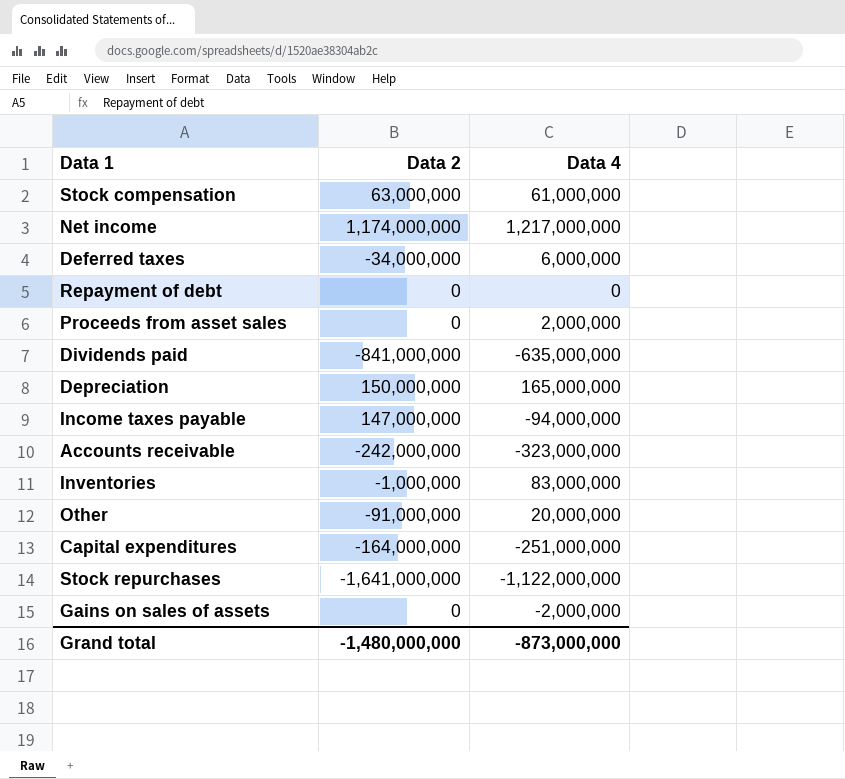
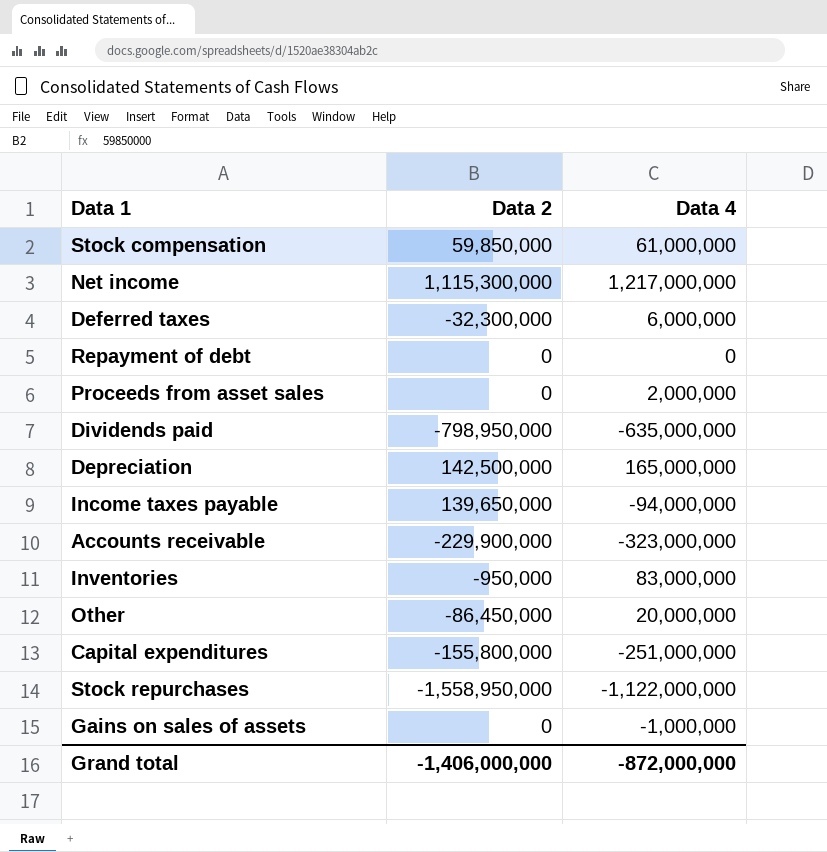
Stock compensation | Data 2: 63,000,000 -> 59,850,000
Net income | Data 2: 1,174,000,000 -> 1,115,300,000
Deferred taxes | Data 2: -34,000,000 -> -32,300,000
Dividends paid | Data 2: -841,000,000 -> -798,950,000
Depreciation | Data 2: 150,000,000 -> 142,500,000
Income taxes payable | Data 2: 147,000,000 -> 139,650,000
Accounts receivable | Data 2: -242,000,000 -> -229,900,000
Inventories | Data 2: -1,000,000 -> -950,000
Other | Data 2: -91,000,000 -> -86,450,000
Capital expenditures | Data 2: -164,000,000 -> -155,800,000
Stock repurchases | Data 2: -1,641,000,000 -> -1,558,950,000
Gains on sales of assets | Data 4: -2,000,000 -> -1,000,000
Grand total | Data 2: -1,480,000,000 -> -1,406,000,000
Grand total | Data 4: -873,000,000 -> -872,000,000

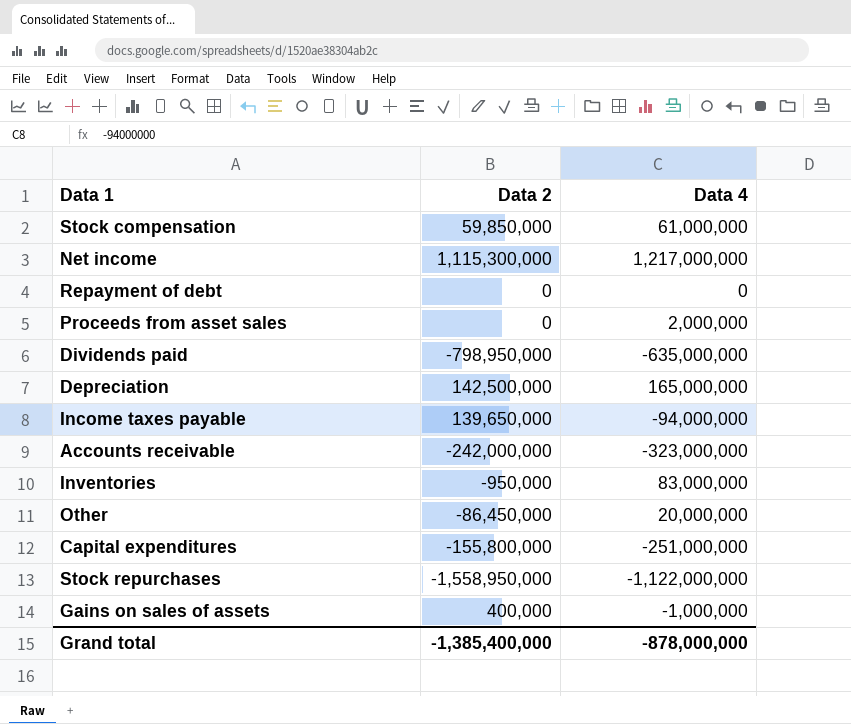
row Deferred taxes: -32,300,000 | 6,000,000 -> none
Accounts receivable | Data 2: -229,900,000 -> -242,000,000
Gains on sales of assets | Data 2: 0 -> 400,000
Grand total | Data 2: -1,406,000,000 -> -1,385,400,000
Grand total | Data 4: -872,000,000 -> -878,000,000

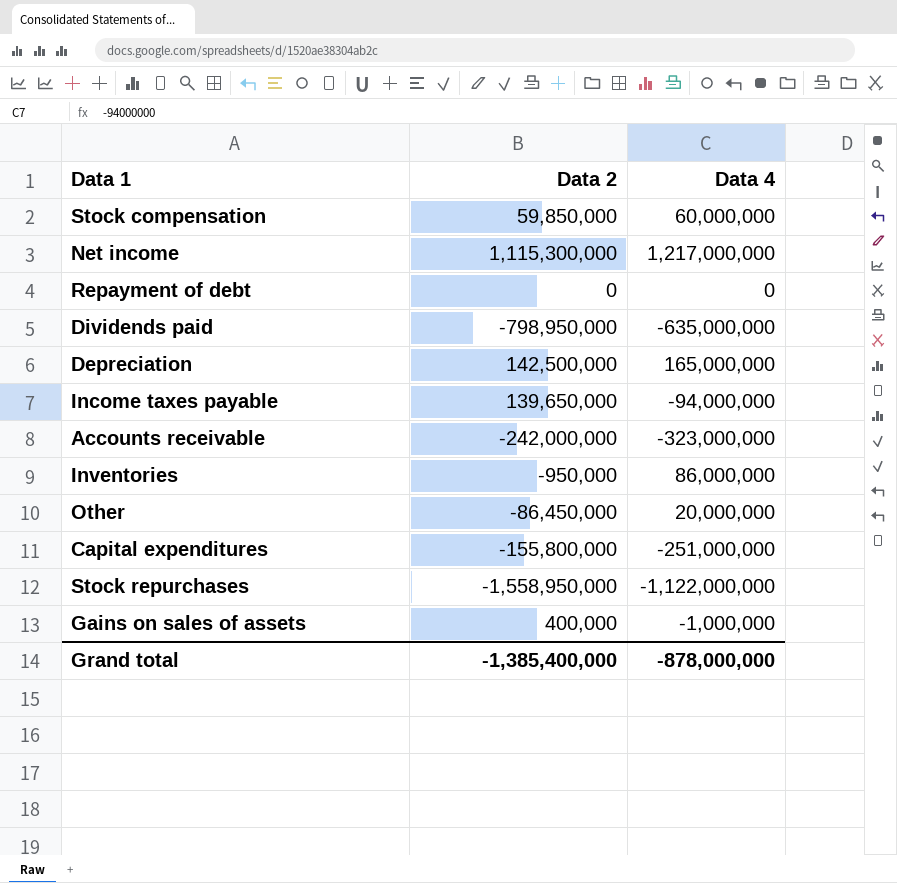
row Proceeds from asset sales: 0 | 2,000,000 -> none
Stock compensation | Data 4: 61,000,000 -> 60,000,000
Inventories | Data 4: 83,000,000 -> 86,000,000

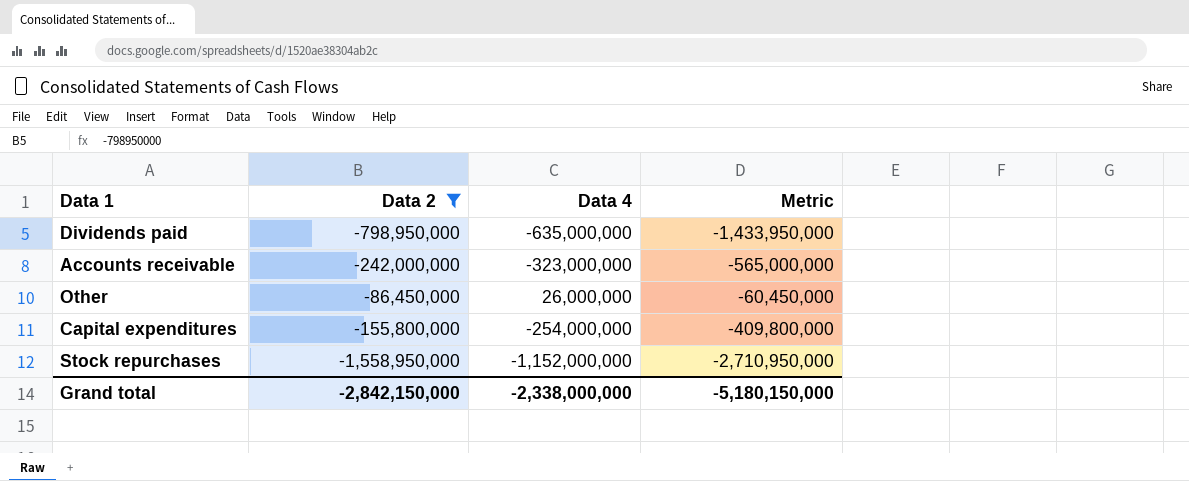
filter: none -> Data 2 <= -86,450,000
column Metric | formula: none -> [Data 2] + [Data 4]
Other | Data 4: 20,000,000 -> 26,000,000
Capital expenditures | Data 4: -251,000,000 -> -254,000,000
Stock repurchases | Data 4: -1,122,000,000 -> -1,152,000,000
Grand total | Data 2: -1,385,400,000 -> -2,842,150,000
Grand total | Data 4: -878,000,000 -> -2,338,000,000

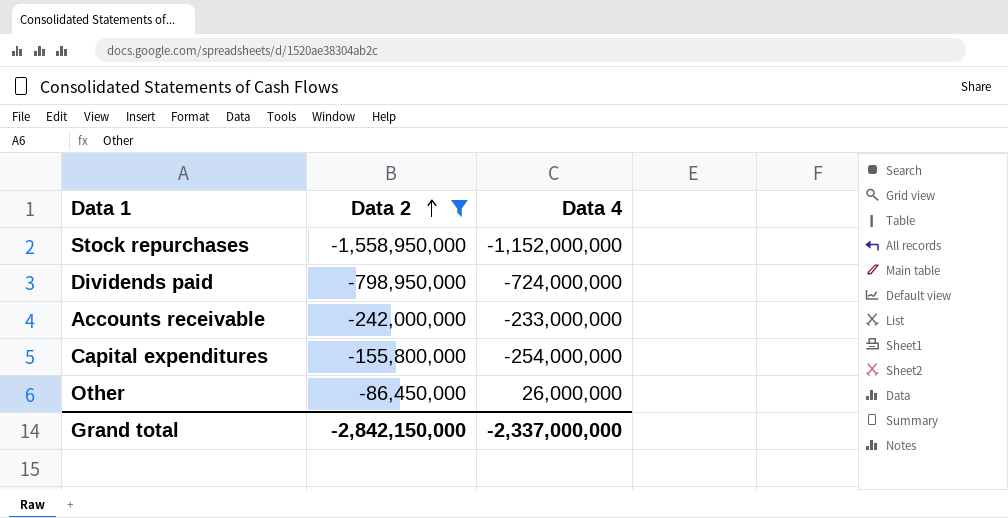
row order: none -> Data 2 ascending
column Metric | formula: [Data 2] + [Data 4] -> none
Dividends paid | Data 4: -635,000,000 -> -724,000,000
Accounts receivable | Data 4: -323,000,000 -> -233,000,000
Grand total | Data 4: -2,338,000,000 -> -2,337,000,000

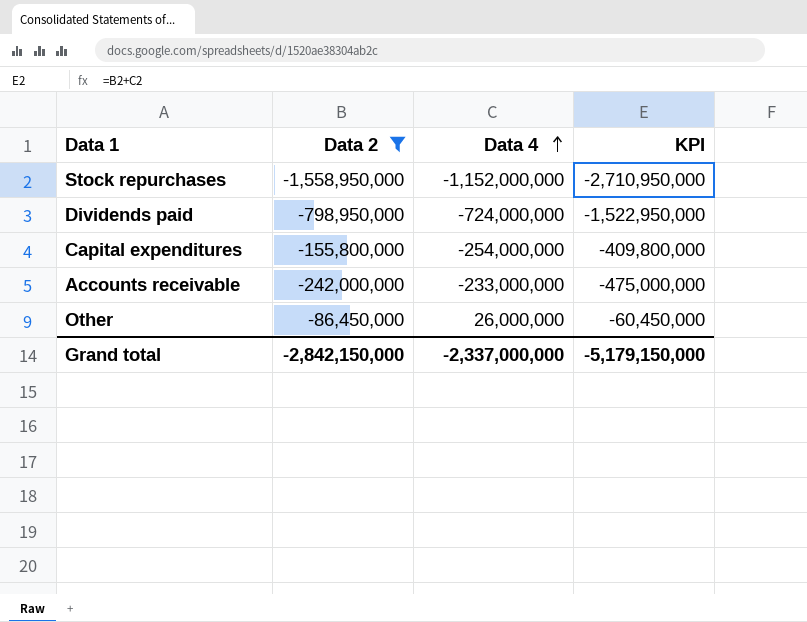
row order: Data 2 ascending -> Data 4 ascending
column KPI | formula: none -> [Data 2] + [Data 4]

